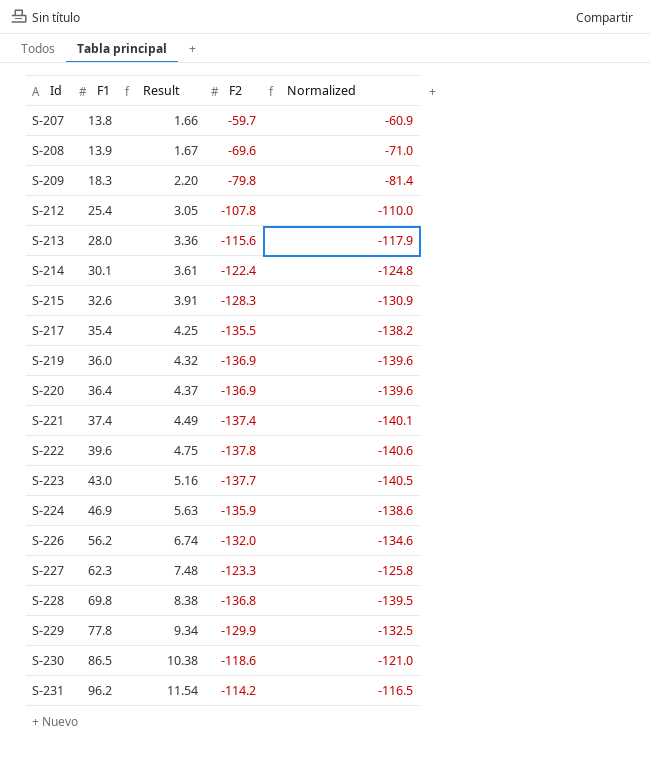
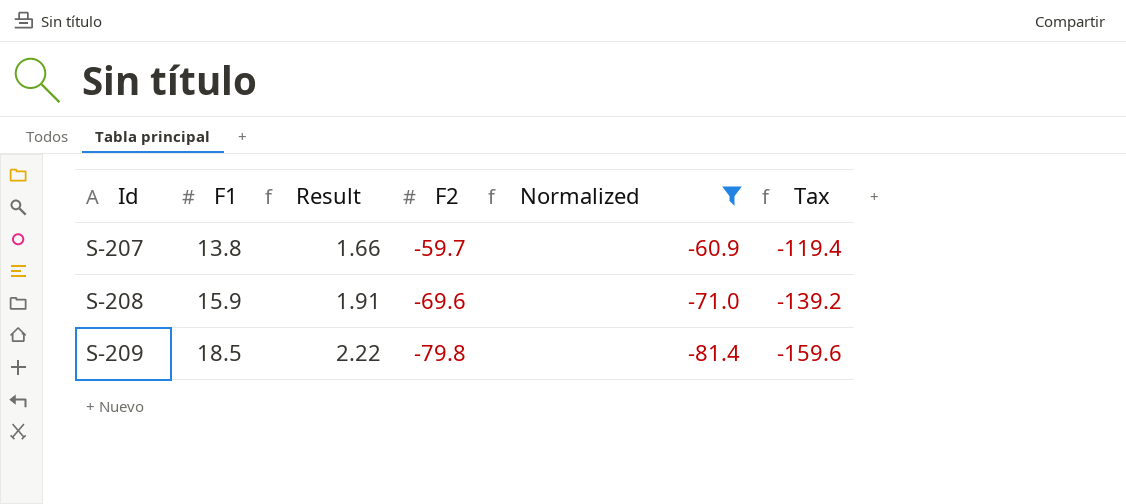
filter: none -> Normalized >= -81.4
column Tax | formula: none -> [F2] * 2
S-208 | F1: 13.9 -> 15.9
S-208 | Result: 1.67 -> 1.91
S-209 | F1: 18.3 -> 18.5
S-209 | Result: 2.20 -> 2.22

